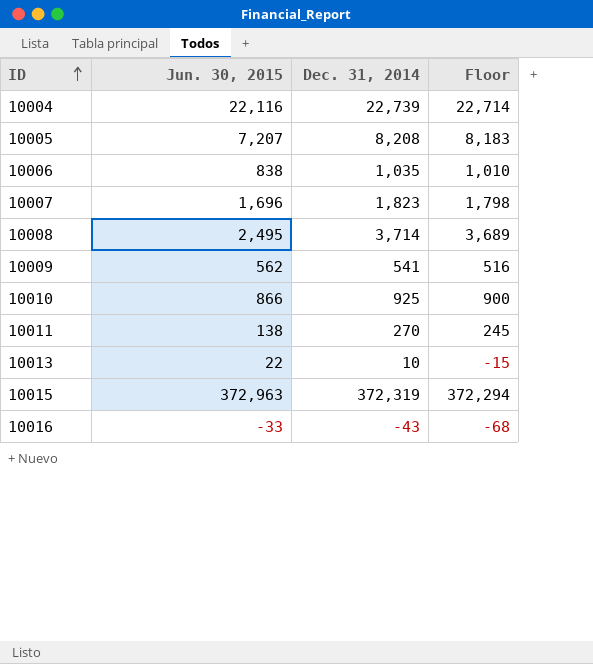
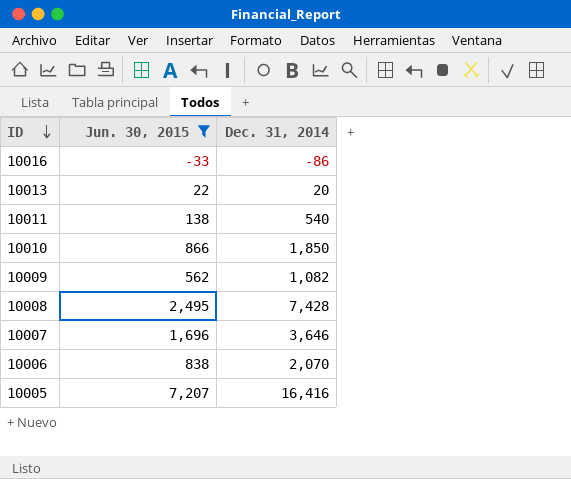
filter: none -> Jun. 30, 2015 <= 7,207
row order: ID ascending -> ID descending
column Floor | formula: [Dec. 31, 2014] - 25 -> none
10016 | Dec. 31, 2014: -43 -> -86
10013 | Dec. 31, 2014: 10 -> 20
10011 | Dec. 31, 2014: 270 -> 540
10010 | Dec. 31, 2014: 925 -> 1,850
10009 | Dec. 31, 2014: 541 -> 1,082
10008 | Dec. 31, 2014: 3,714 -> 7,428
10007 | Dec. 31, 2014: 1,823 -> 3,646
10006 | Dec. 31, 2014: 1,035 -> 2,070
10005 | Dec. 31, 2014: 8,208 -> 16,416

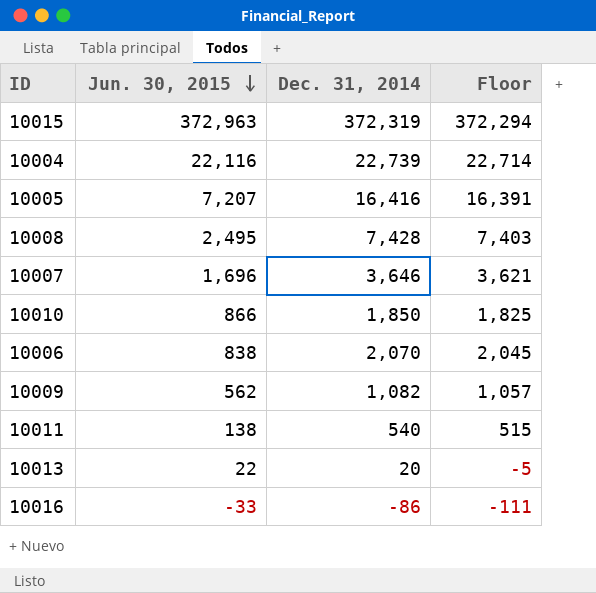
filter: Jun. 30, 2015 <= 7,207 -> none
row order: ID descending -> Jun. 30, 2015 descending
column Floor | formula: none -> [Dec. 31, 2014] - 25

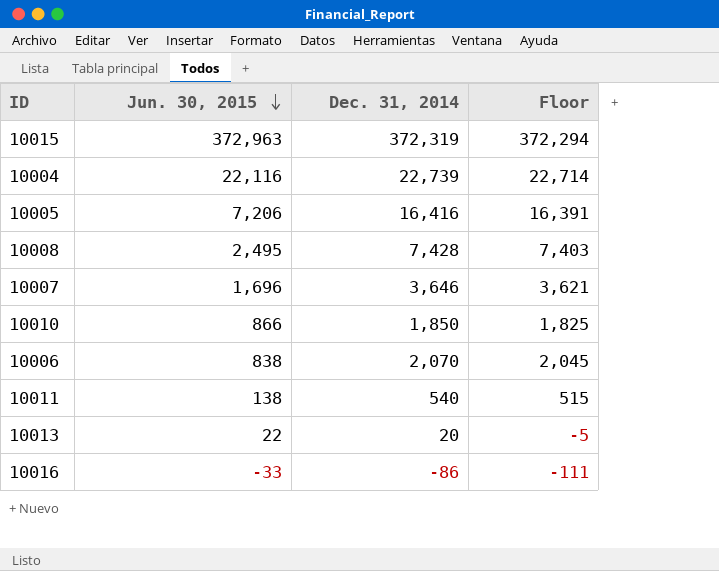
row 10009: 562 | 1,082 | 1,057 -> none
10005 | Jun. 30, 2015: 7,207 -> 7,206

